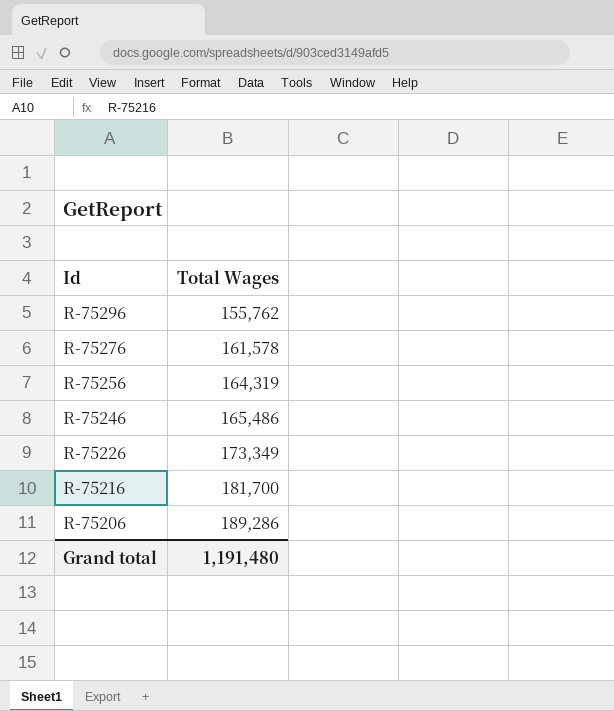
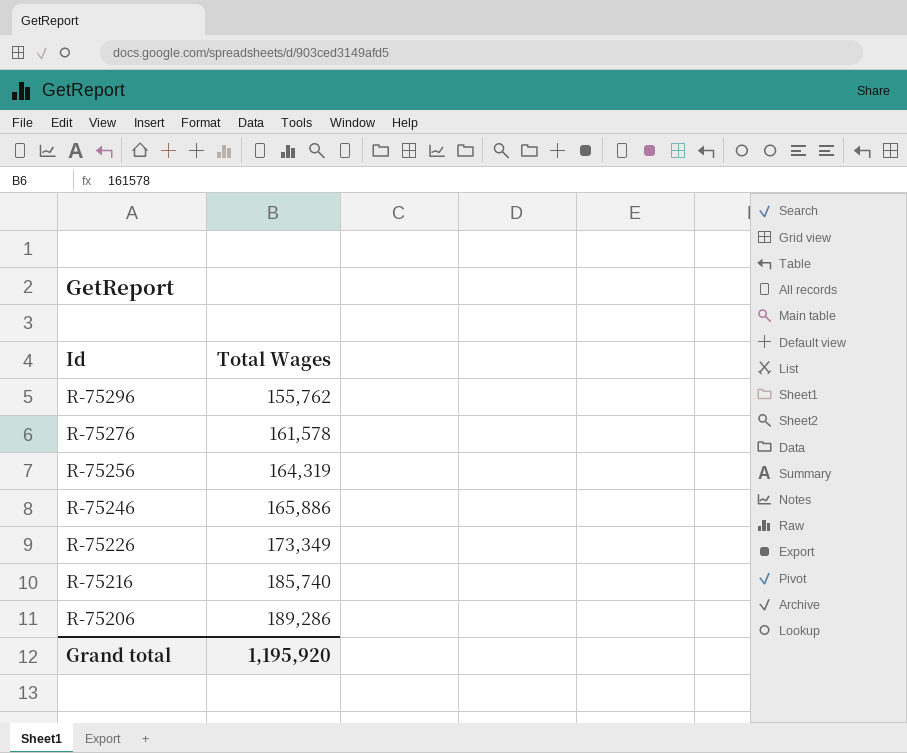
R-75246 | Total Wages: 165,486 -> 165,886
R-75216 | Total Wages: 181,700 -> 185,740
Grand total | Total Wages: 1,191,480 -> 1,195,920

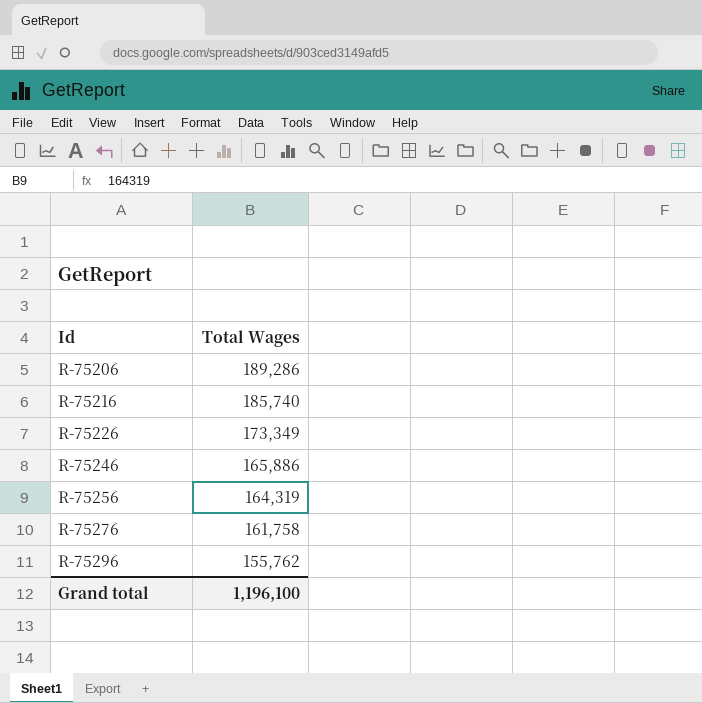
row order: Id descending -> Id ascending
R-75276 | Total Wages: 161,578 -> 161,758
Grand total | Total Wages: 1,195,920 -> 1,196,100

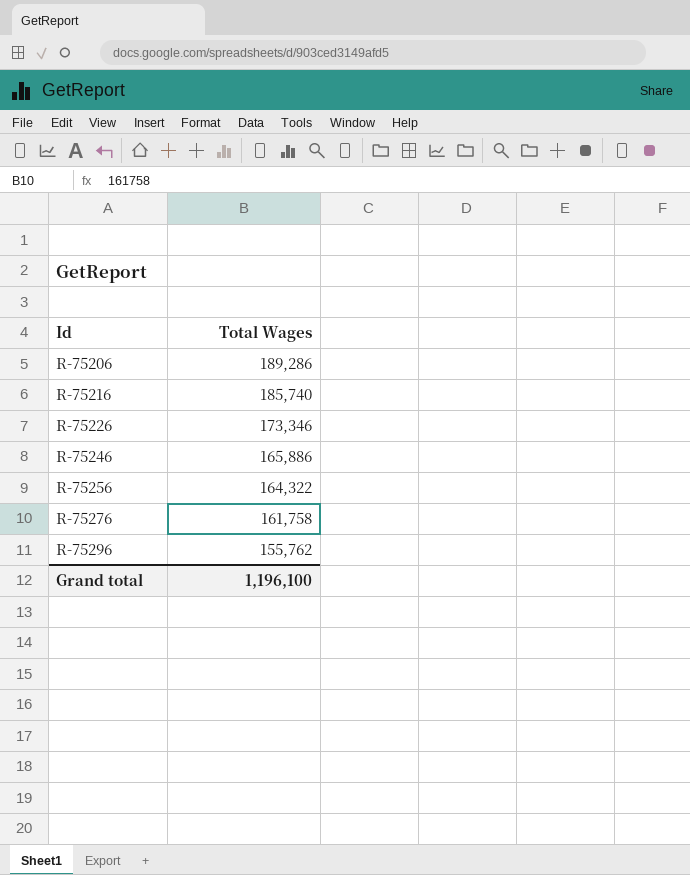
R-75226 | Total Wages: 173,349 -> 173,346
R-75256 | Total Wages: 164,319 -> 164,322

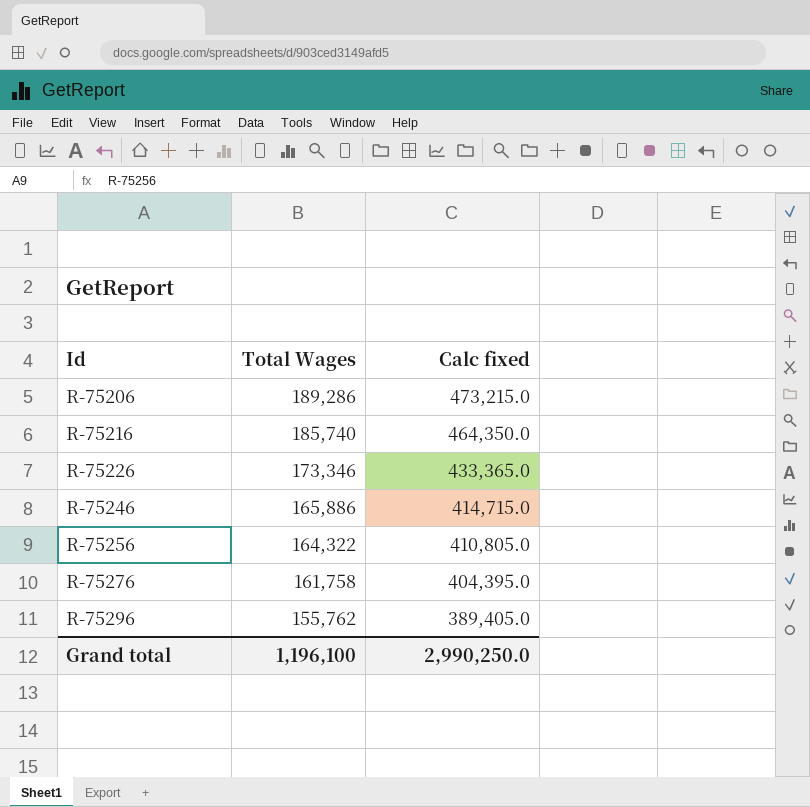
column Calc fixed | formula: none -> [Total Wages] * 2.5

